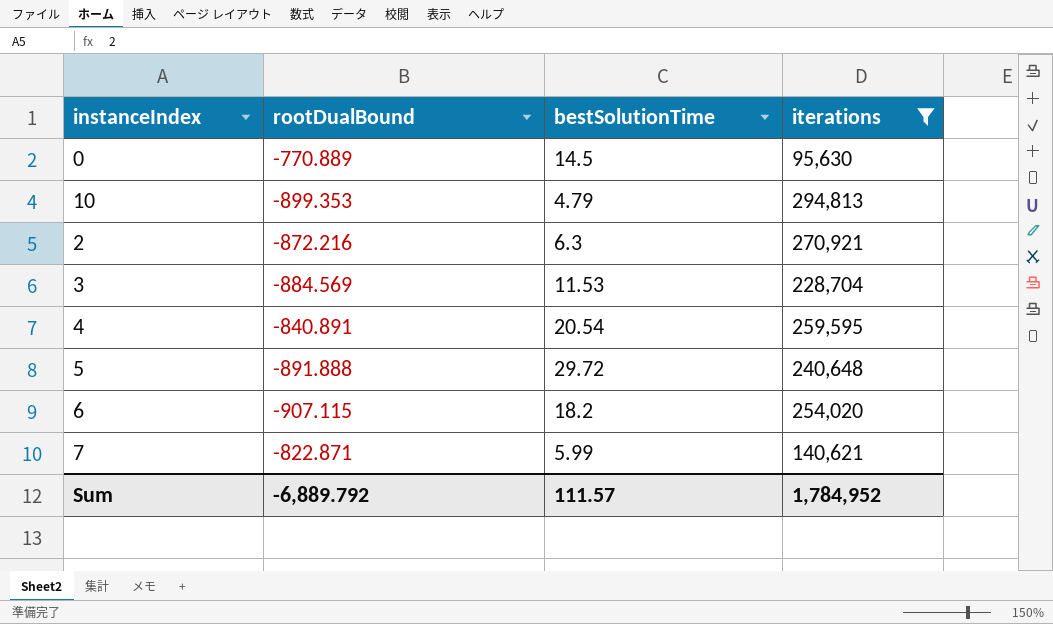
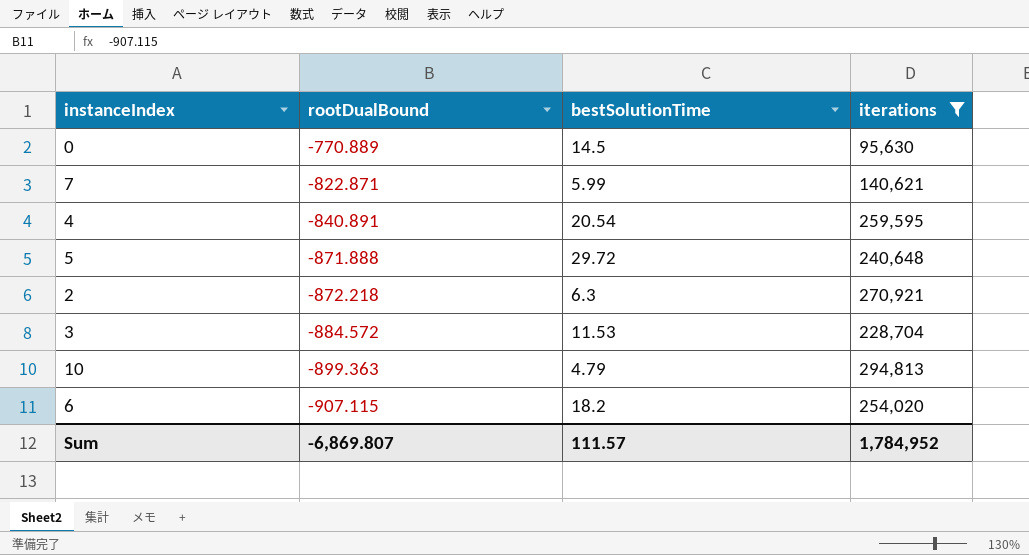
row order: none -> rootDualBound descending
5 | rootDualBound: -891.888 -> -871.888
2 | rootDualBound: -872.216 -> -872.218
3 | rootDualBound: -884.569 -> -884.572
10 | rootDualBound: -899.353 -> -899.363
Sum | rootDualBound: -6,889.792 -> -6,869.807

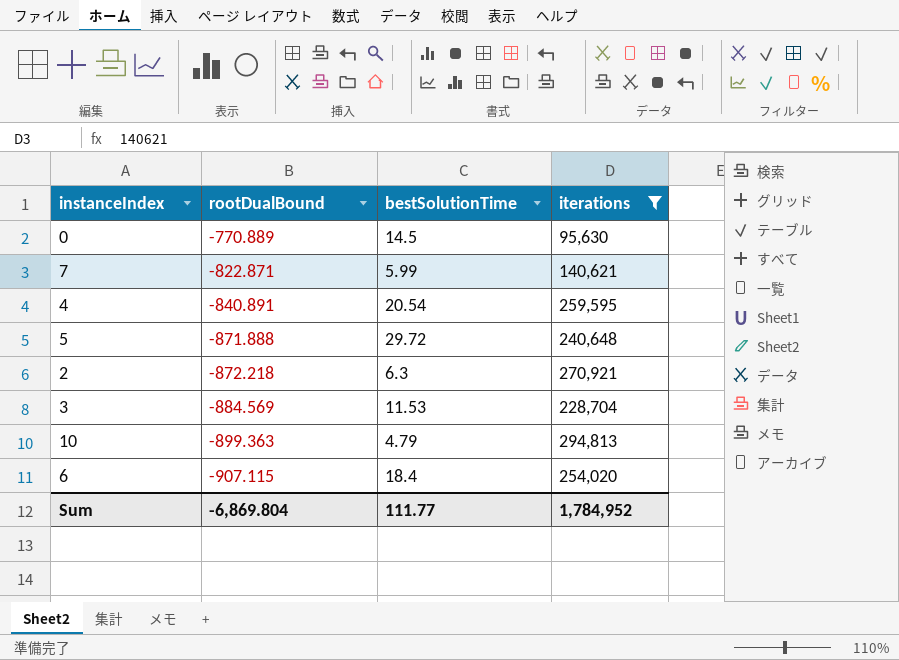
3 | rootDualBound: -884.572 -> -884.569
6 | bestSolutionTime: 18.2 -> 18.4
Sum | rootDualBound: -6,869.807 -> -6,869.804
Sum | bestSolutionTime: 111.57 -> 111.77

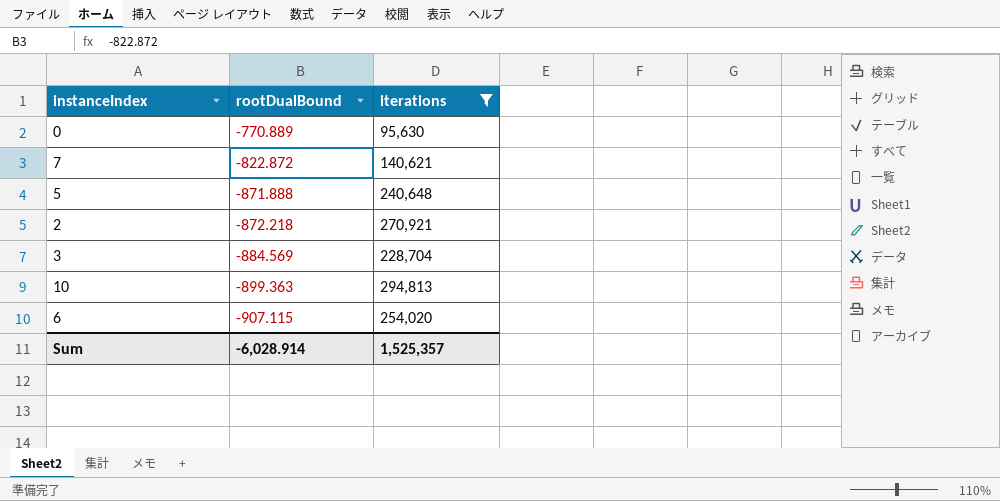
column bestSolutionTime | position: 3 -> none
row 4: -840.891 | 20.54 | 259,595 -> none
7 | rootDualBound: -822.871 -> -822.872
Sum | rootDualBound: -6,869.804 -> -6,028.914
Sum | iterations: 1,784,952 -> 1,525,357

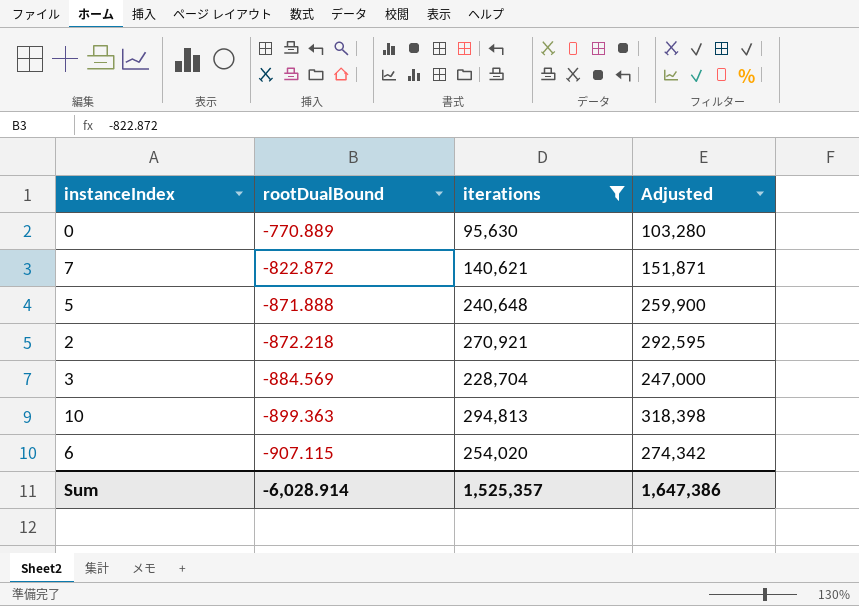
column Adjusted | formula: none -> [iterations] * 1.08

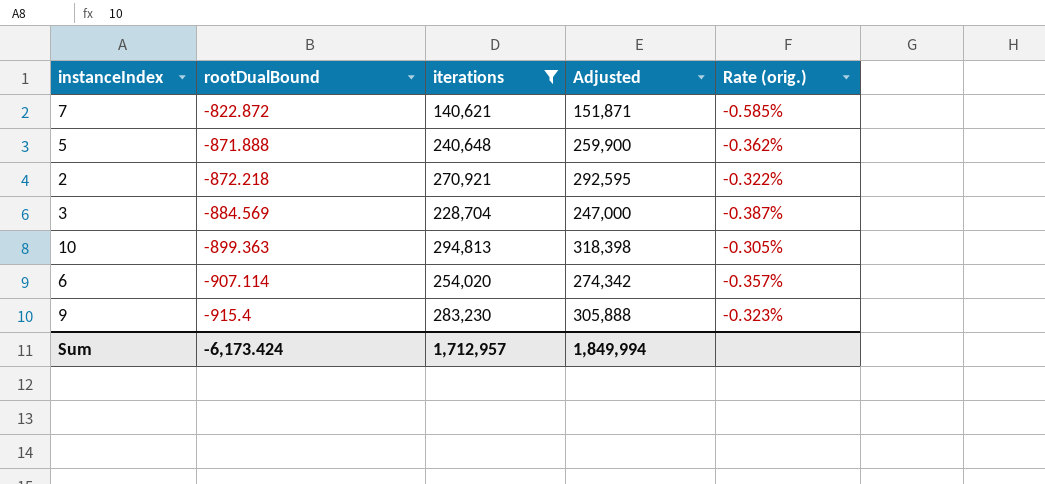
column Rate (orig.) | formula: none -> [rootDualBound] / [iterations]
row 0: -770.889 | 95,630 | 103,280 -> none
6 | rootDualBound: -907.115 -> -907.114
row 9: none -> -915.4 | 283,230 | 305,888 | -0.323%
Sum | rootDualBound: -6,028.914 -> -6,173.424
Sum | iterations: 1,525,357 -> 1,712,957
Sum | Adjusted: 1,647,386 -> 1,849,994

